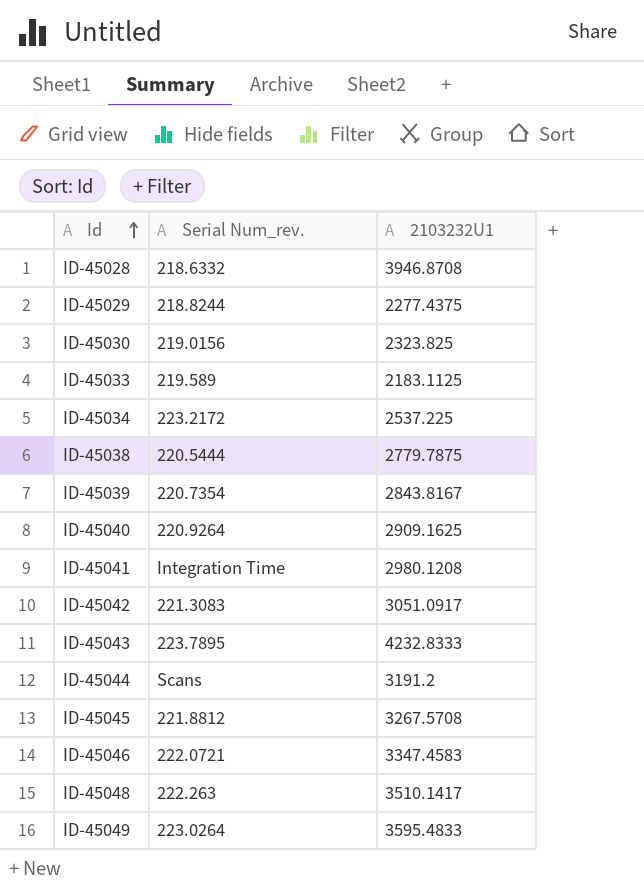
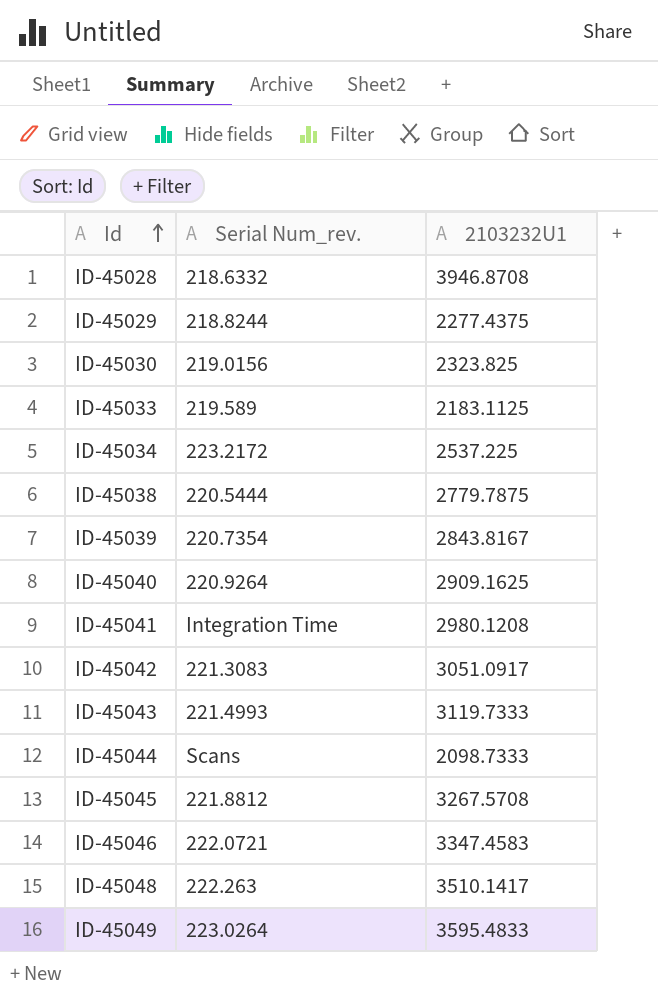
ID-45043 | Serial Num_rev.: 223.7895 -> 221.4993
ID-45043 | 2103232U1: 4232.8333 -> 3119.7333
ID-45044 | 2103232U1: 3191.2 -> 2098.7333

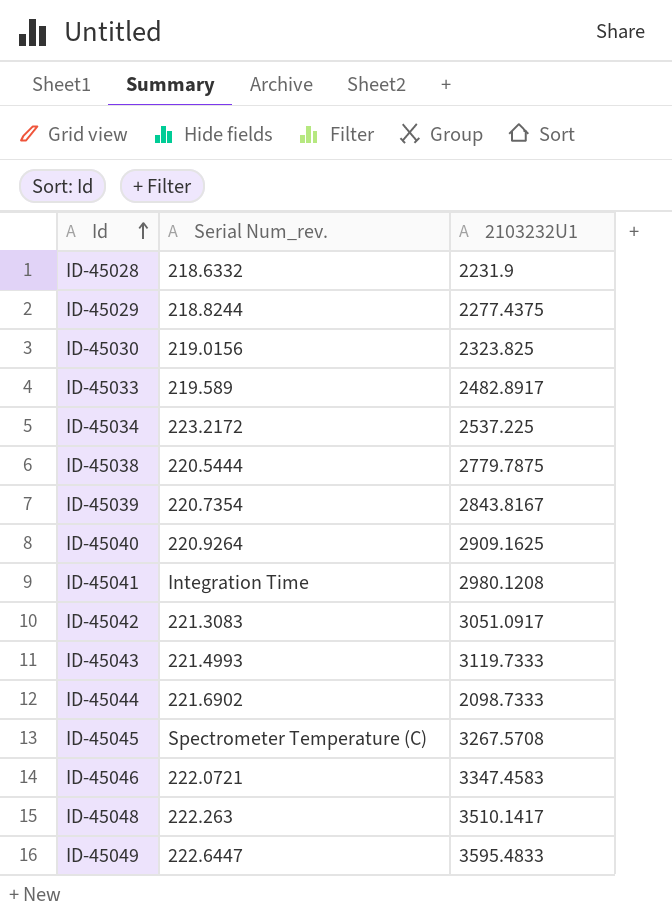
ID-45028 | 2103232U1: 3946.8708 -> 2231.9
ID-45033 | 2103232U1: 2183.1125 -> 2482.8917
ID-45044 | Serial Num_rev.: Scans -> 221.6902
ID-45045 | Serial Num_rev.: 221.8812 -> Spectrometer Temperature (C)
ID-45049 | Serial Num_rev.: 223.0264 -> 222.6447

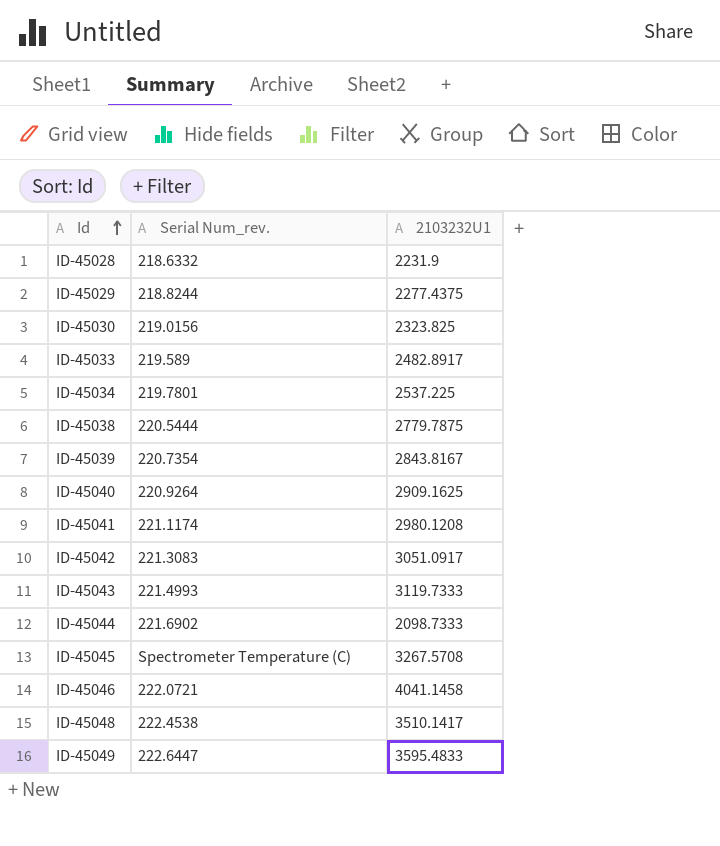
ID-45034 | Serial Num_rev.: 223.2172 -> 219.7801
ID-45041 | Serial Num_rev.: Integration Time -> 221.1174
ID-45046 | 2103232U1: 3347.4583 -> 4041.1458
ID-45048 | Serial Num_rev.: 222.263 -> 222.4538

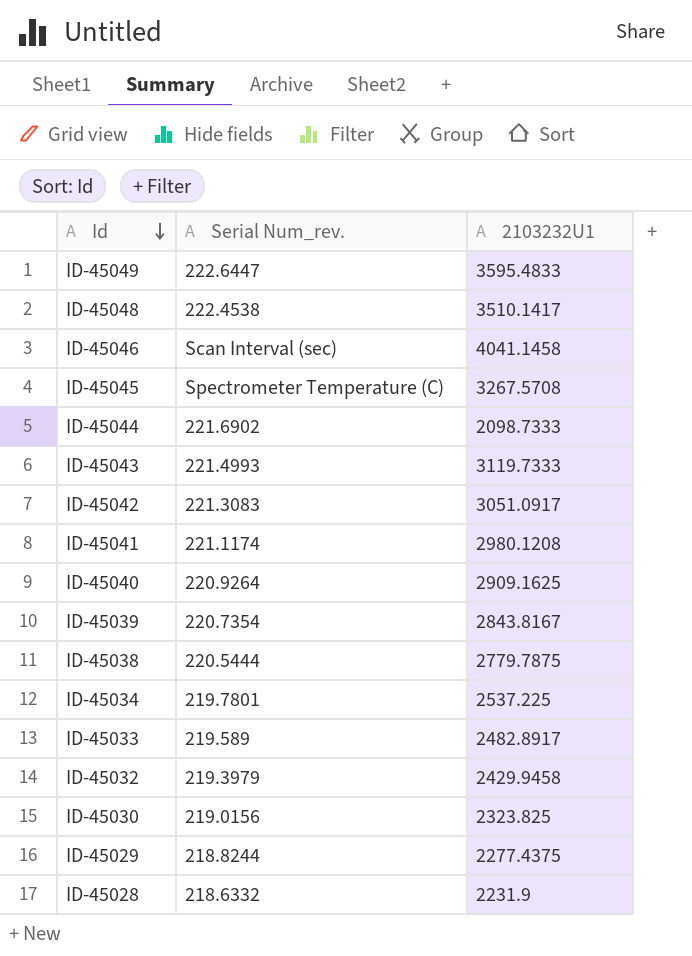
row order: Id ascending -> Id descending
ID-45046 | Serial Num_rev.: 222.0721 -> Scan Interval (sec)
row ID-45032: none -> 219.3979 | 2429.9458

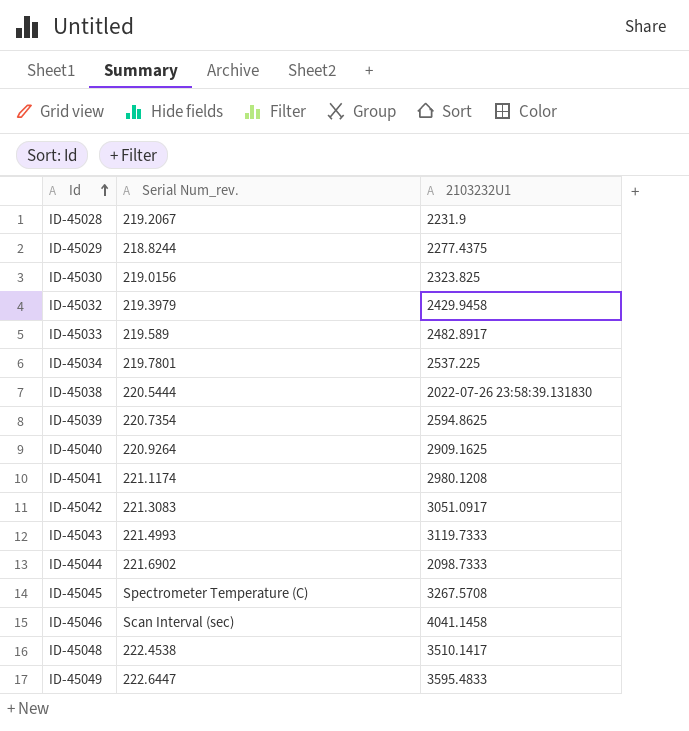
row order: Id descending -> Id ascending
ID-45028 | Serial Num_rev.: 218.6332 -> 219.2067
ID-45038 | 2103232U1: 2779.7875 -> 2022-07-26 23:58:39.131830
ID-45039 | 2103232U1: 2843.8167 -> 2594.8625

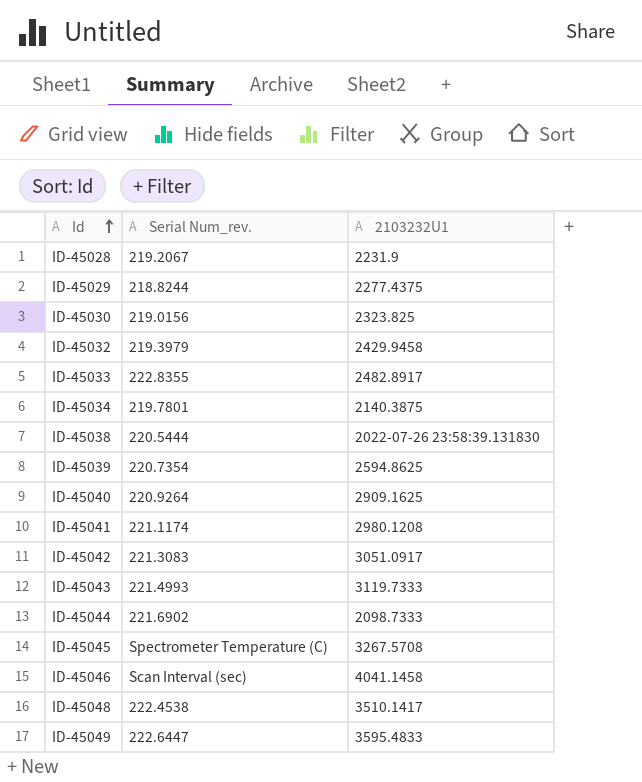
ID-45033 | Serial Num_rev.: 219.589 -> 222.8355
ID-45034 | 2103232U1: 2537.225 -> 2140.3875

